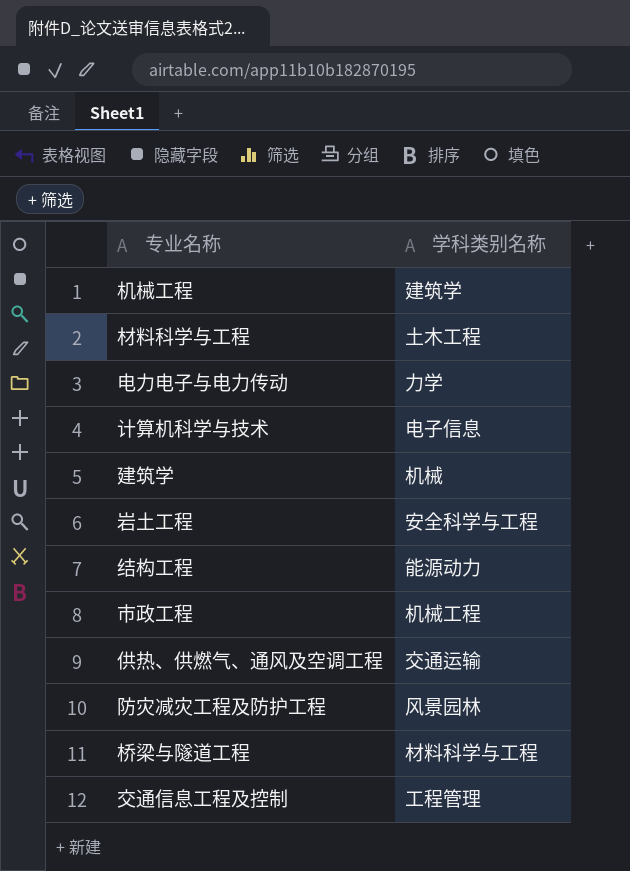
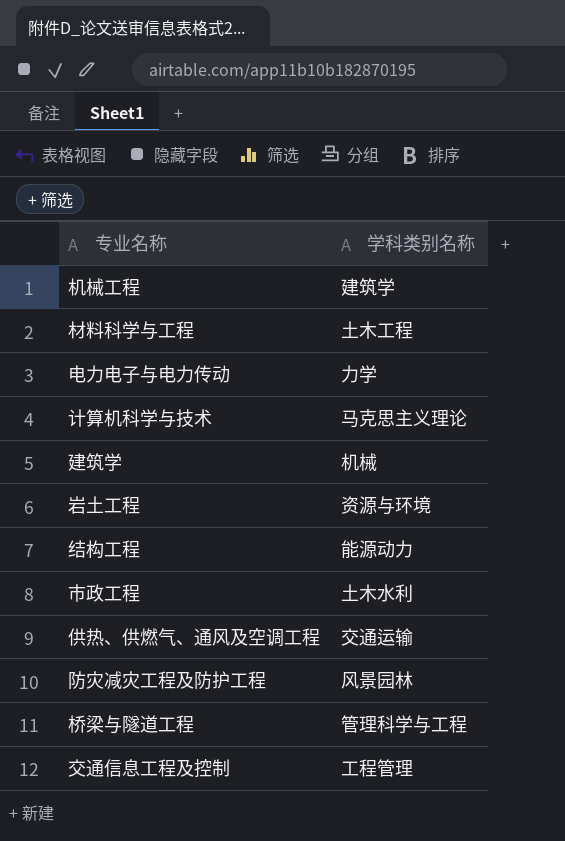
计算机科学与技术 | 学科类别名称: 电子信息 -> 马克思主义理论
岩土工程 | 学科类别名称: 安全科学与工程 -> 资源与环境
市政工程 | 学科类别名称: 机械工程 -> 土木水利
桥梁与隧道工程 | 学科类别名称: 材料科学与工程 -> 管理科学与工程

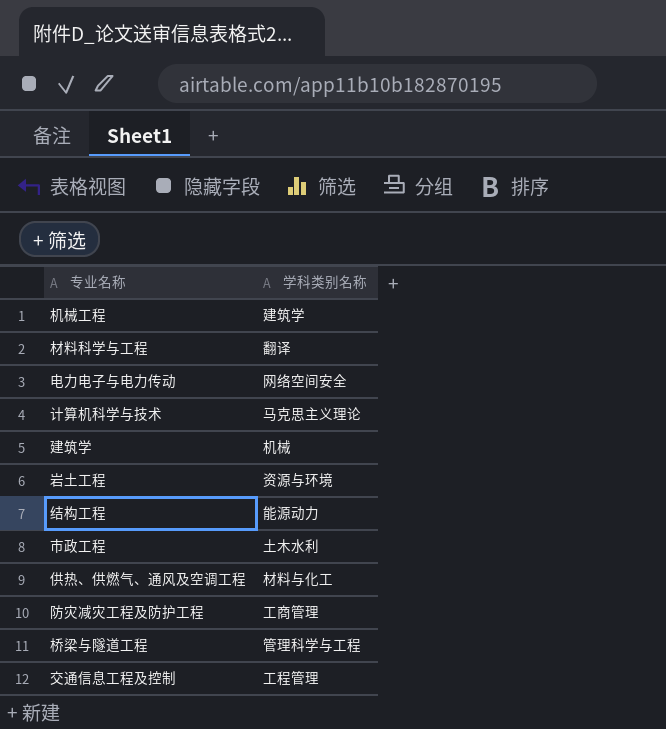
材料科学与工程 | 学科类别名称: 土木工程 -> 翻译
电力电子与电力传动 | 学科类别名称: 力学 -> 网络空间安全
供热、供燃气、通风及空调工程 | 学科类别名称: 交通运输 -> 材料与化工
防灾减灾工程及防护工程 | 学科类别名称: 风景园林 -> 工商管理

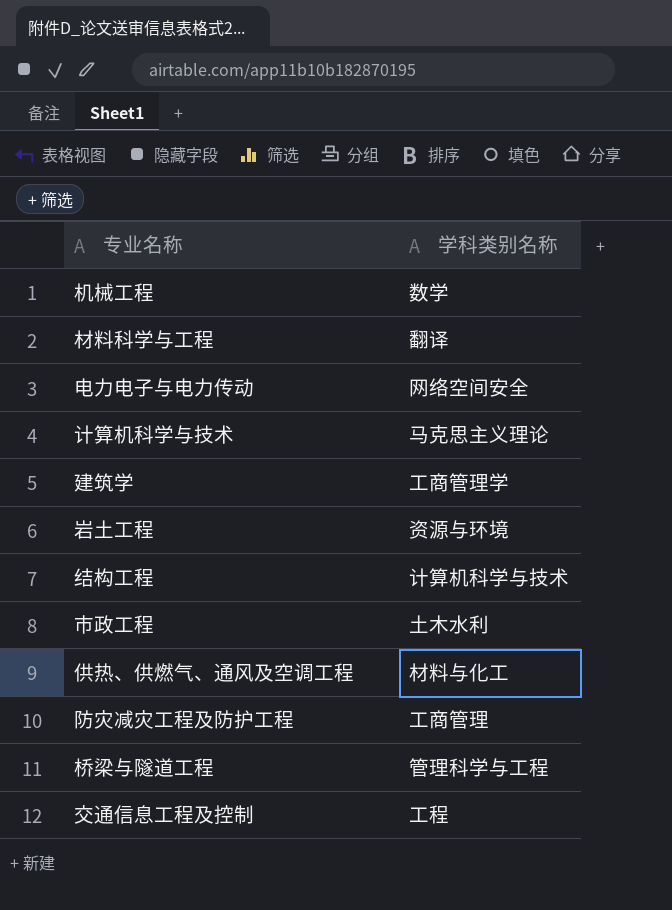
机械工程 | 学科类别名称: 建筑学 -> 数学
建筑学 | 学科类别名称: 机械 -> 工商管理学
结构工程 | 学科类别名称: 能源动力 -> 计算机科学与技术
交通信息工程及控制 | 学科类别名称: 工程管理 -> 工程

